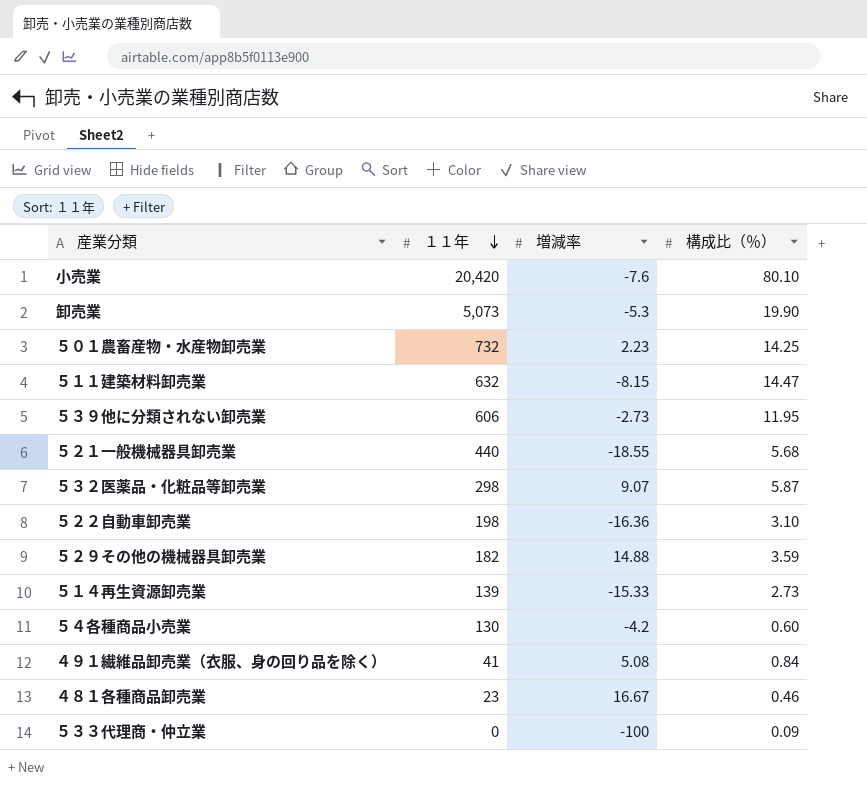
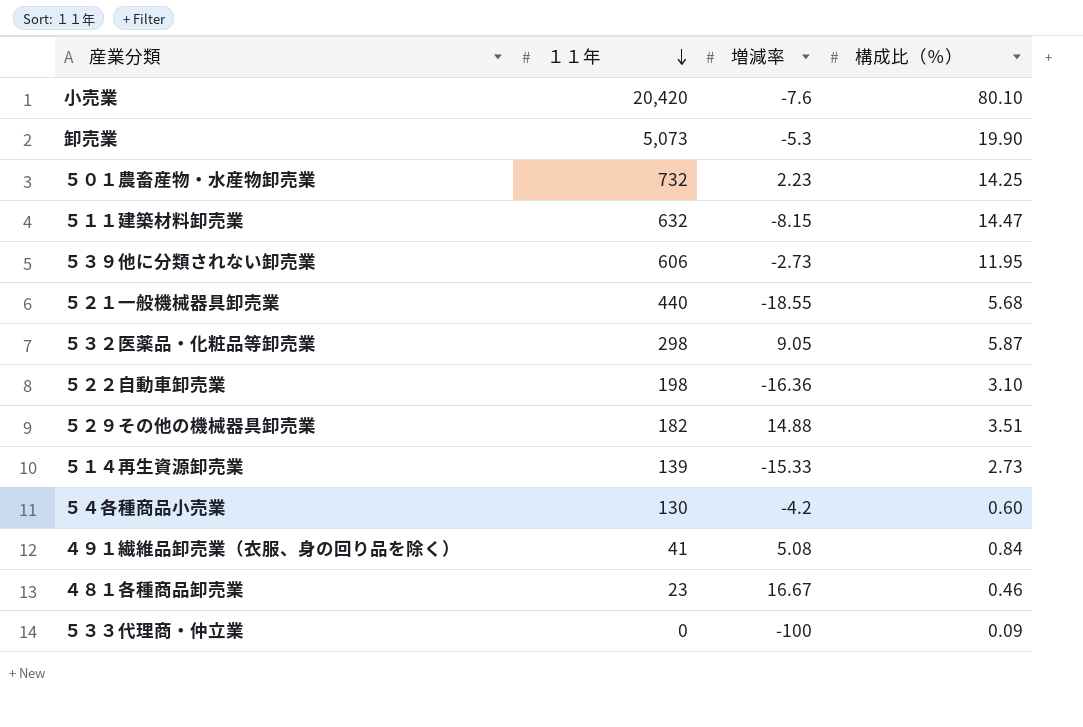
５３２医薬品・化粧品等卸売業 | 増減率: 9.07 -> 9.05
５２９その他の機械器具卸売業 | 構成比（％）: 3.59 -> 3.51

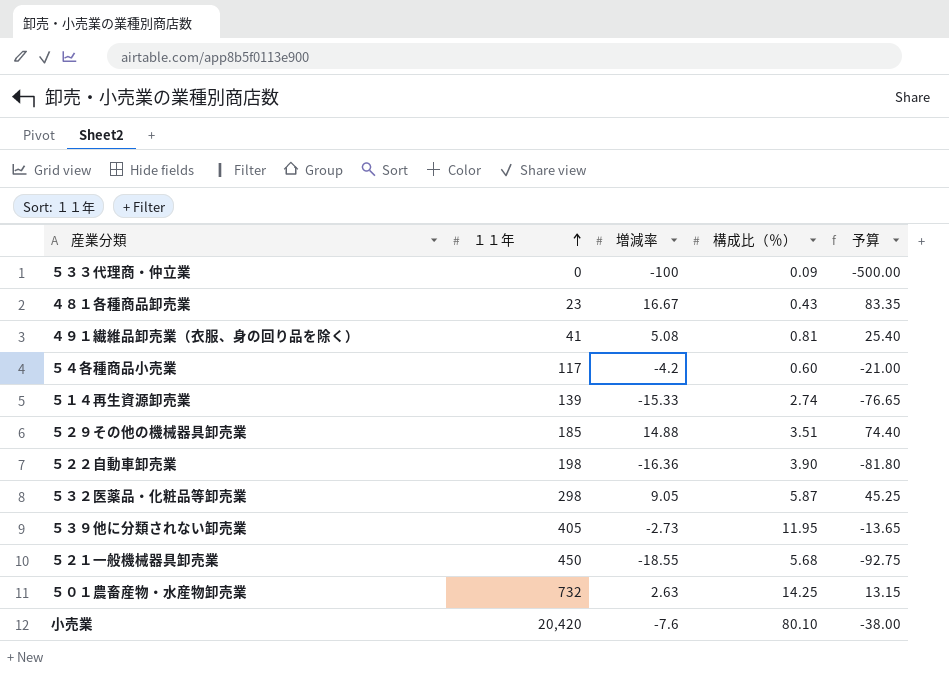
row order: １１年 descending -> １１年 ascending
column 予算 | formula: none -> [増減率] * 5
row 卸売業: 5,073 | -5.3 | 19.90 -> none
row ５１１建築材料卸売業: 632 | -8.15 | 14.47 -> none
４８１各種商品卸売業 | 構成比（％）: 0.46 -> 0.43
４９１繊維品卸売業（衣服、身の回り品を除く） | 構成比（％）: 0.84 -> 0.81
５４各種商品小売業 | １１年: 130 -> 117
５１４再生資源卸売業 | 構成比（％）: 2.73 -> 2.74
５２９その他の機械器具卸売業 | １１年: 182 -> 185
５２２自動車卸売業 | 構成比（％）: 3.10 -> 3.90
５３９他に分類されない卸売業 | １１年: 606 -> 405
５２１一般機械器具卸売業 | １１年: 440 -> 450
５０１農畜産物・水産物卸売業 | 増減率: 2.23 -> 2.63

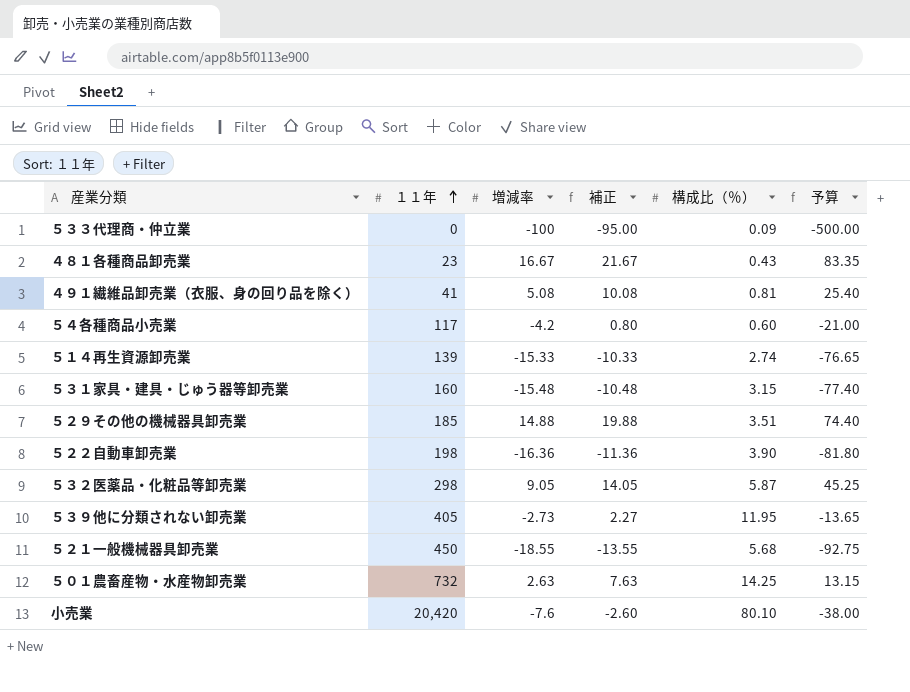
column 補正 | formula: none -> [増減率] + 5
row ５３１家具・建具・じゅう器等卸売業: none -> 160 | -15.48 | -10.48 | 3.15 | -77.40

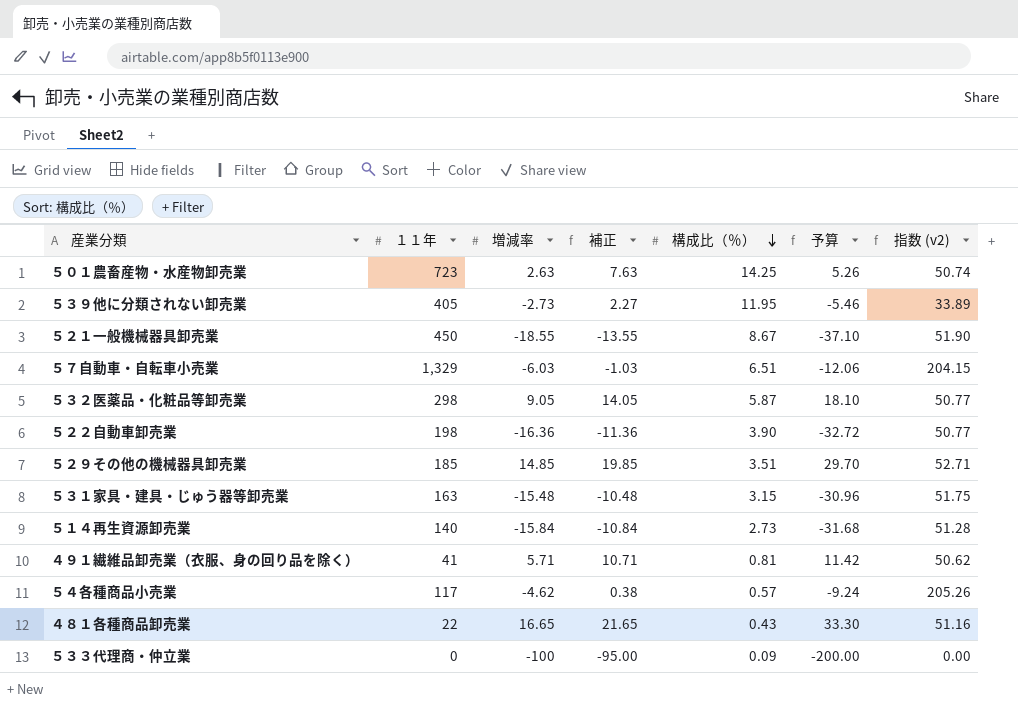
row order: １１年 ascending -> 構成比（％） descending
column 予算 | formula: [増減率] * 5 -> [増減率] * 2
column 指数 (v2) | formula: none -> [１１年] / [構成比（％）]
row 小売業: 20,420 | -7.6 | -2.60 | 80.10 | -38.00 -> none
５０１農畜産物・水産物卸売業 | １１年: 732 -> 723
５２１一般機械器具卸売業 | 構成比（％）: 5.68 -> 8.67
row ５７自動車・自転車小売業: none -> 1,329 | -6.03 | -1.03 | 6.51 | -12.06 | 204.15
５２９その他の機械器具卸売業 | 増減率: 14.88 -> 14.85
５２９その他の機械器具卸売業 | 補正: 19.88 -> 19.85
５３１家具・建具・じゅう器等卸売業 | １１年: 160 -> 163
５１４再生資源卸売業 | １１年: 139 -> 140
５１４再生資源卸売業 | 増減率: -15.33 -> -15.84
５１４再生資源卸売業 | 補正: -10.33 -> -10.84
５１４再生資源卸売業 | 構成比（％）: 2.74 -> 2.73
４９１繊維品卸売業（衣服、身の回り品を除く） | 増減率: 5.08 -> 5.71
４９１繊維品卸売業（衣服、身の回り品を除く） | 補正: 10.08 -> 10.71
５４各種商品小売業 | 増減率: -4.2 -> -4.62
５４各種商品小売業 | 補正: 0.80 -> 0.38
５４各種商品小売業 | 構成比（％）: 0.60 -> 0.57
４８１各種商品卸売業 | １１年: 23 -> 22
４８１各種商品卸売業 | 増減率: 16.67 -> 16.65
４８１各種商品卸売業 | 補正: 21.67 -> 21.65

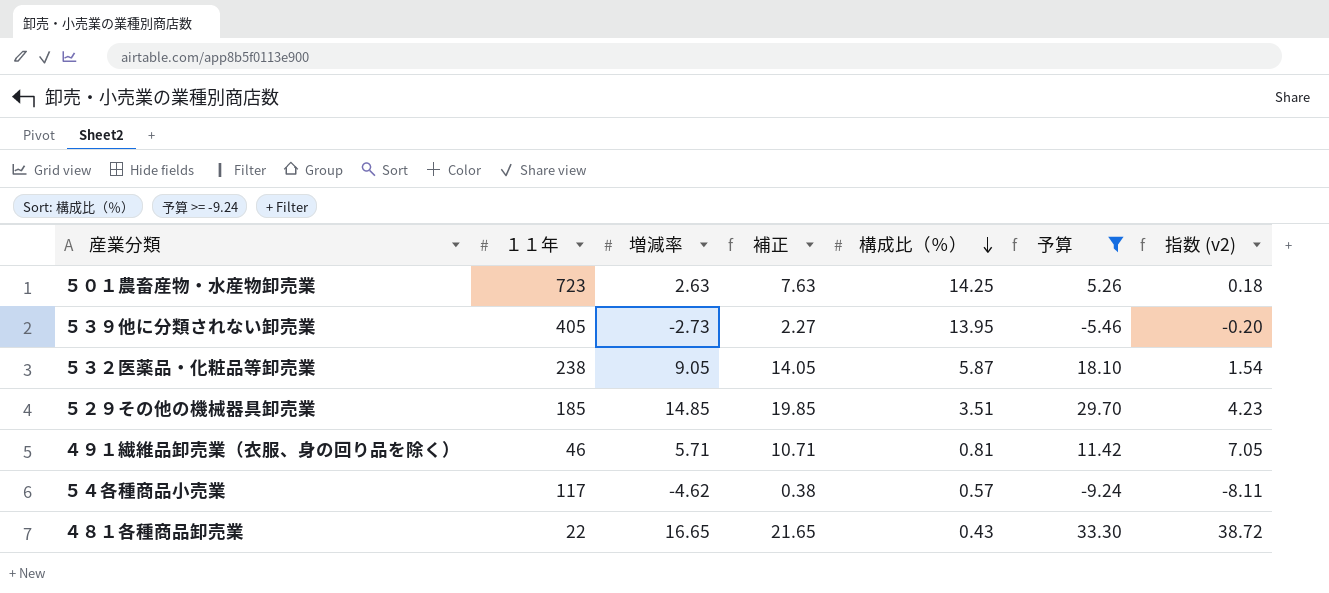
filter: none -> 予算 >= -9.24
column 指数 (v2) | formula: [１１年] / [構成比（％）] -> [増減率] / [構成比（％）]
５３９他に分類されない卸売業 | 構成比（％）: 11.95 -> 13.95
５３２医薬品・化粧品等卸売業 | １１年: 298 -> 238
４９１繊維品卸売業（衣服、身の回り品を除く） | １１年: 41 -> 46

